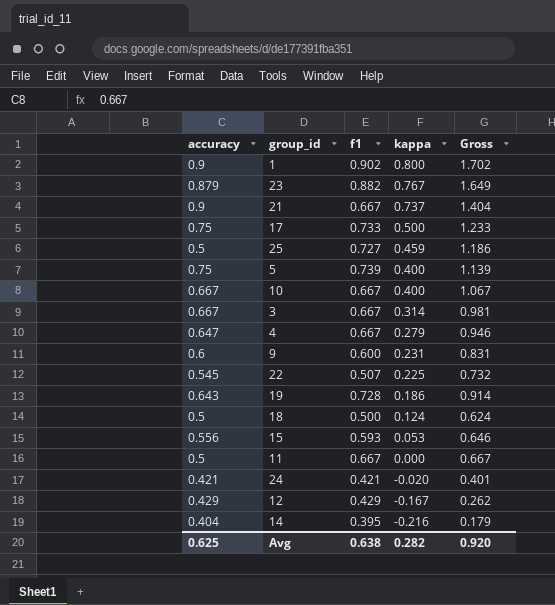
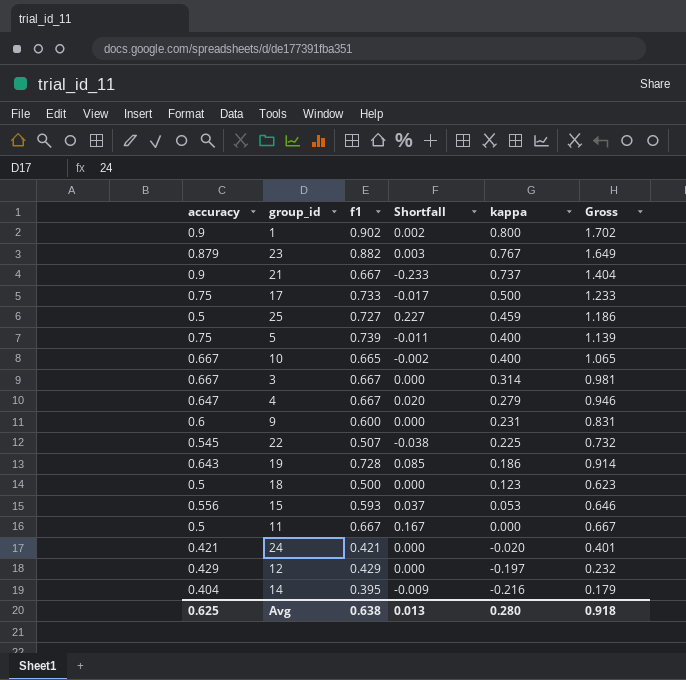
column Shortfall | formula: none -> [f1] - [accuracy]
10 | f1: 0.667 -> 0.665
10 | Gross: 1.067 -> 1.065
18 | kappa: 0.124 -> 0.123
18 | Gross: 0.624 -> 0.623
12 | kappa: -0.167 -> -0.197
12 | Gross: 0.262 -> 0.232
Avg | kappa: 0.282 -> 0.280
Avg | Gross: 0.920 -> 0.918

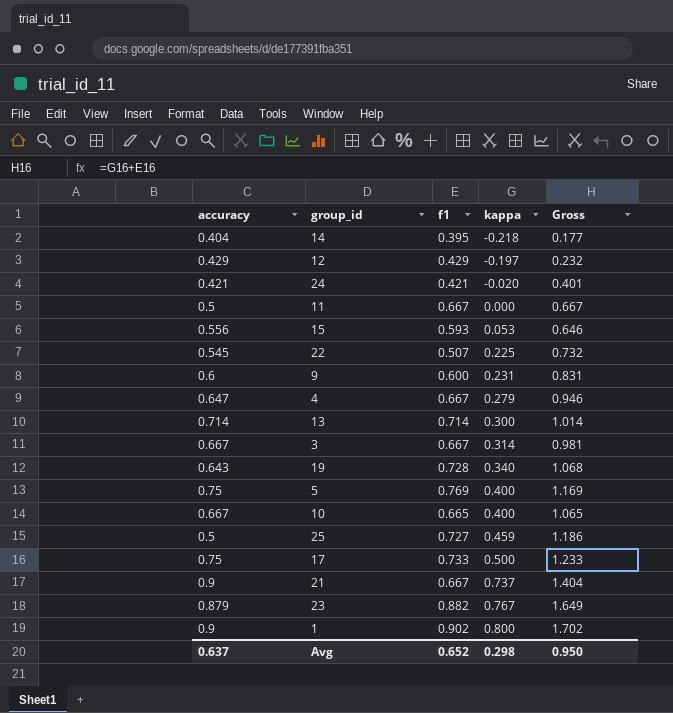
row order: kappa descending -> kappa ascending
column Shortfall | formula: [f1] - [accuracy] -> none
row 18: 0.5 | 0.500 | 0.000 | 0.123 | 0.623 -> none
14 | kappa: -0.216 -> -0.218
14 | Gross: 0.179 -> 0.177
row 13: none -> 0.714 | 0.714 | 0.300 | 1.014
19 | kappa: 0.186 -> 0.340
19 | Gross: 0.914 -> 1.068
5 | f1: 0.739 -> 0.769
5 | Gross: 1.139 -> 1.169
Avg | accuracy: 0.625 -> 0.637
Avg | f1: 0.638 -> 0.652
Avg | kappa: 0.280 -> 0.298
Avg | Gross: 0.918 -> 0.950

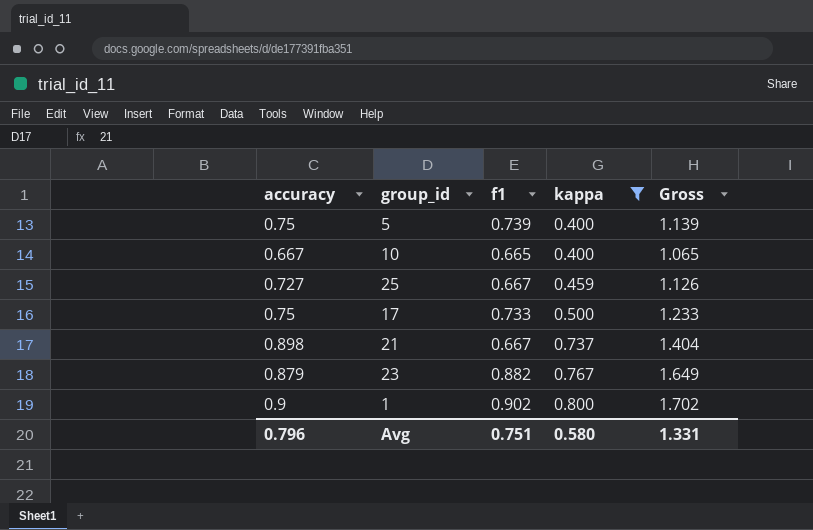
filter: none -> kappa >= 0.400
5 | f1: 0.769 -> 0.739
5 | Gross: 1.169 -> 1.139
25 | accuracy: 0.5 -> 0.727
25 | f1: 0.727 -> 0.667
25 | Gross: 1.186 -> 1.126
21 | accuracy: 0.9 -> 0.898
Avg | accuracy: 0.637 -> 0.796
Avg | f1: 0.652 -> 0.751
Avg | kappa: 0.298 -> 0.580
Avg | Gross: 0.950 -> 1.331

